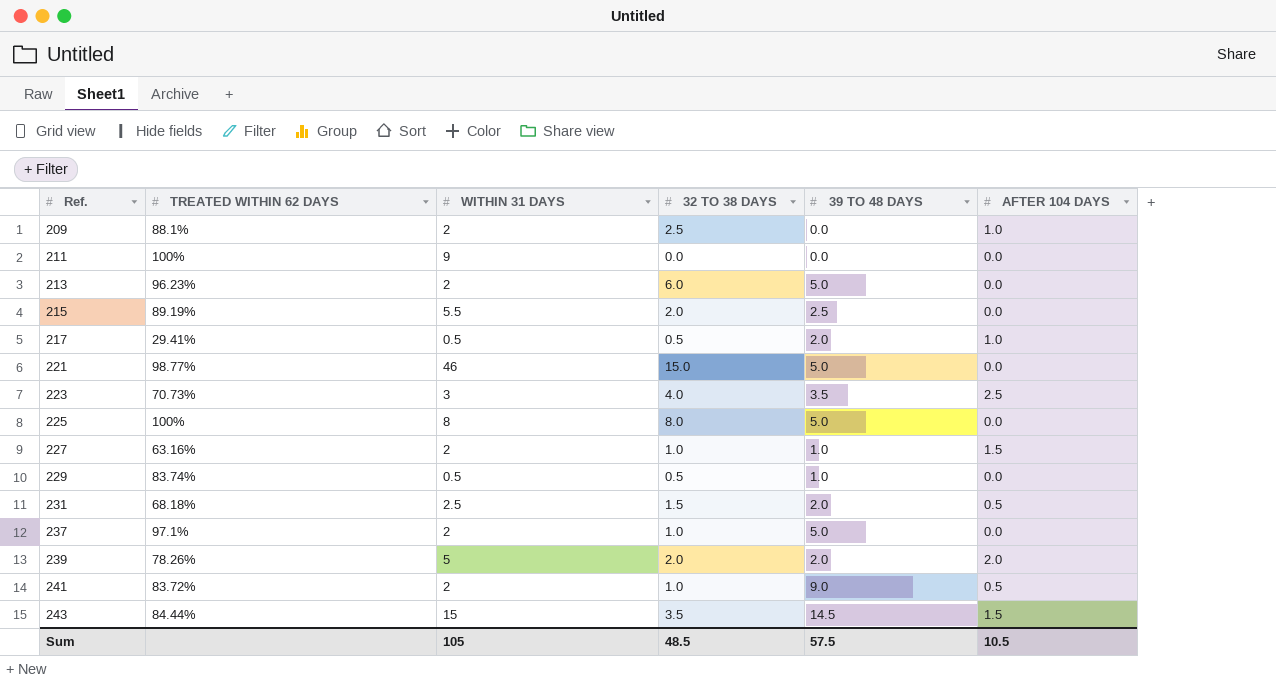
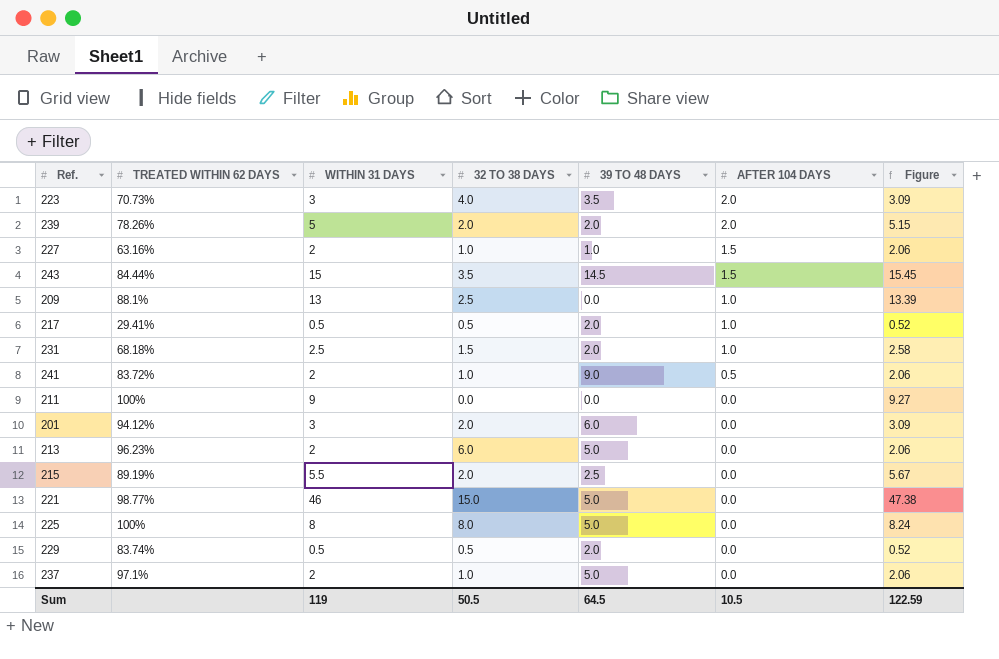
row order: Ref. ascending -> AFTER 104 DAYS descending
column Figure | formula: none -> [WITHIN 31 DAYS] * 1.03
223 | AFTER 104 DAYS: 2.5 -> 2.0
209 | WITHIN 31 DAYS: 2 -> 13
231 | AFTER 104 DAYS: 0.5 -> 1.0
row 201: none -> 94.12% | 3 | 2.0 | 6.0 | 0.0 | 3.09
229 | 39 TO 48 DAYS: 1.0 -> 2.0
Sum | WITHIN 31 DAYS: 105 -> 119
Sum | 32 TO 38 DAYS: 48.5 -> 50.5
Sum | 39 TO 48 DAYS: 57.5 -> 64.5

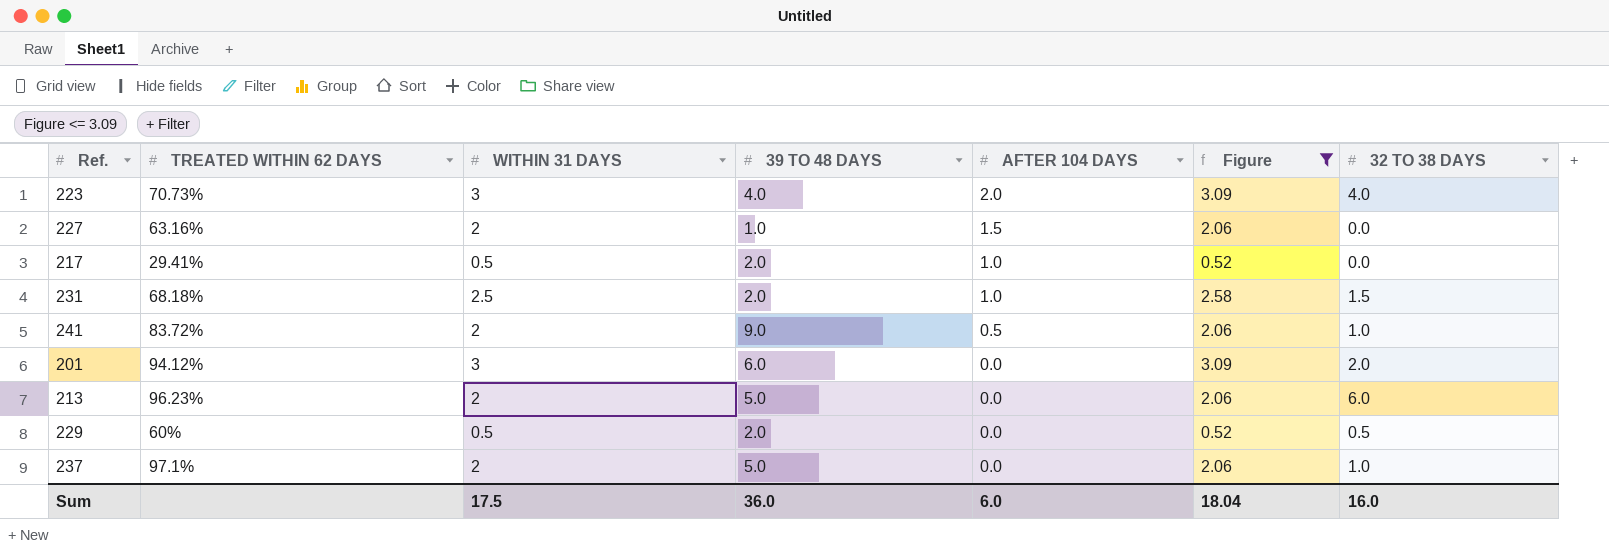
filter: none -> Figure <= 3.09
column 32 TO 38 DAYS | position: 4 -> 7
223 | 39 TO 48 DAYS: 3.5 -> 4.0
227 | 32 TO 38 DAYS: 1.0 -> 0.0
217 | 32 TO 38 DAYS: 0.5 -> 0.0
229 | TREATED WITHIN 62 DAYS: 83.74% -> 60%
Sum | WITHIN 31 DAYS: 119 -> 17.5
Sum | 39 TO 48 DAYS: 64.5 -> 36.0
Sum | AFTER 104 DAYS: 10.5 -> 6.0
Sum | Figure: 122.59 -> 18.04
Sum | 32 TO 38 DAYS: 50.5 -> 16.0

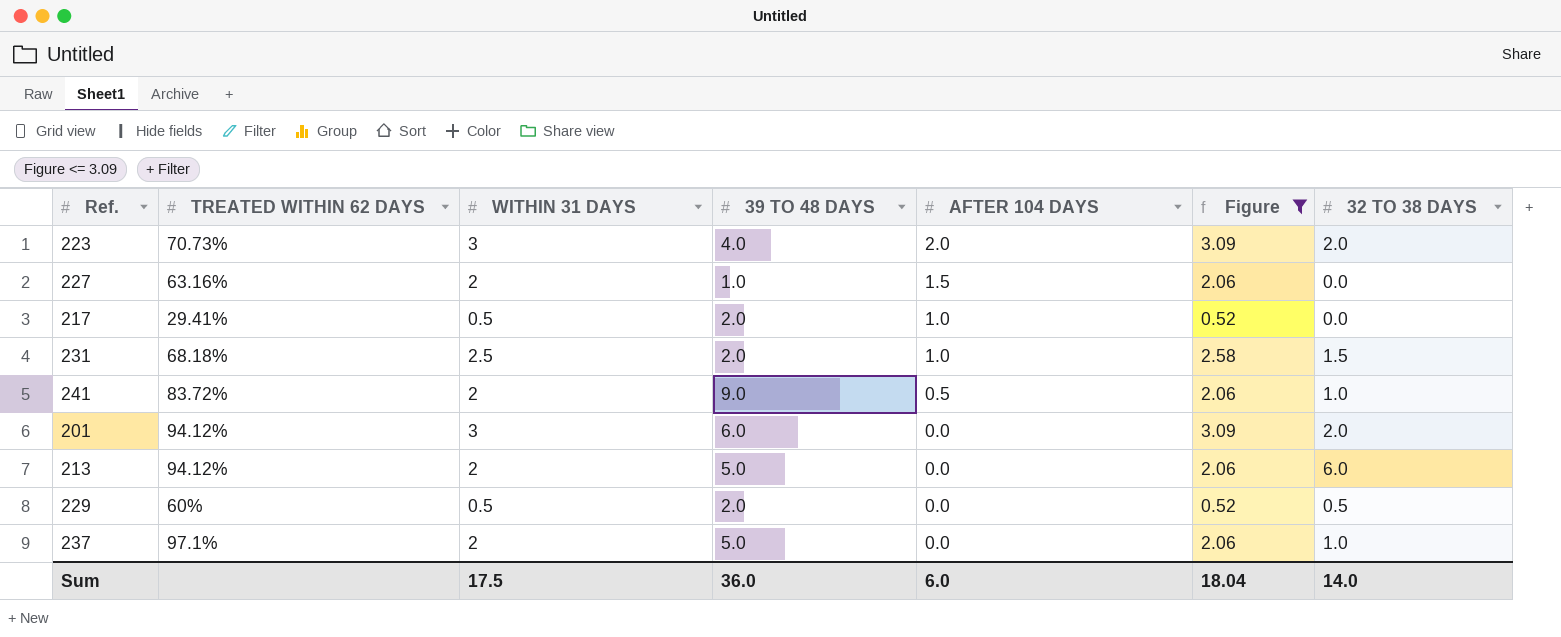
223 | 32 TO 38 DAYS: 4.0 -> 2.0
213 | TREATED WITHIN 62 DAYS: 96.23% -> 94.12%
Sum | 32 TO 38 DAYS: 16.0 -> 14.0

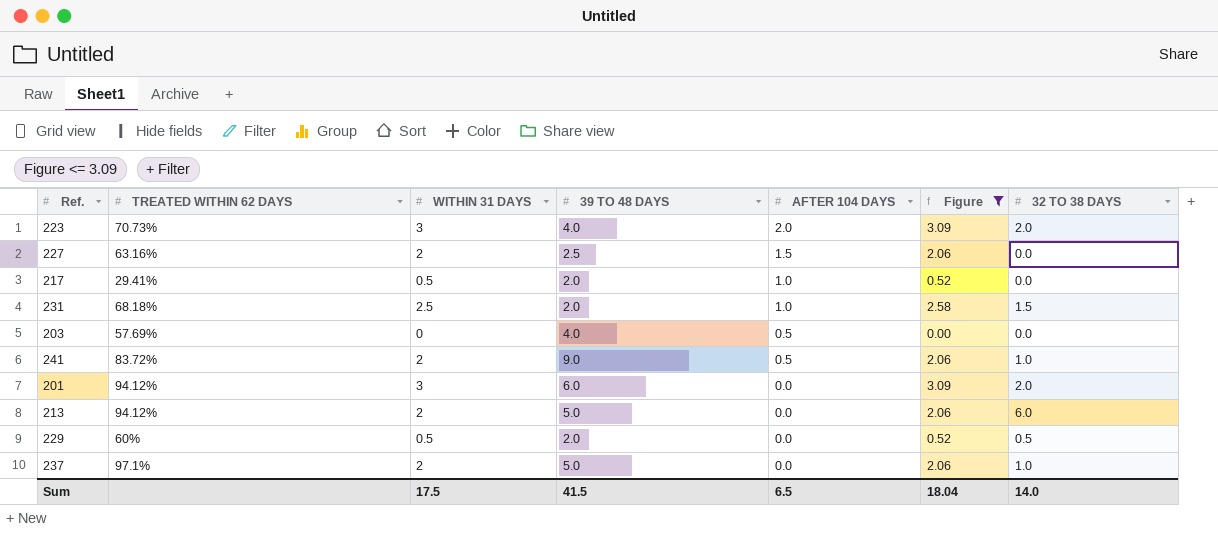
227 | 39 TO 48 DAYS: 1.0 -> 2.5
row 203: none -> 57.69% | 0 | 4.0 | 0.5 | 0.00 | 0.0
Sum | 39 TO 48 DAYS: 36.0 -> 41.5
Sum | AFTER 104 DAYS: 6.0 -> 6.5

